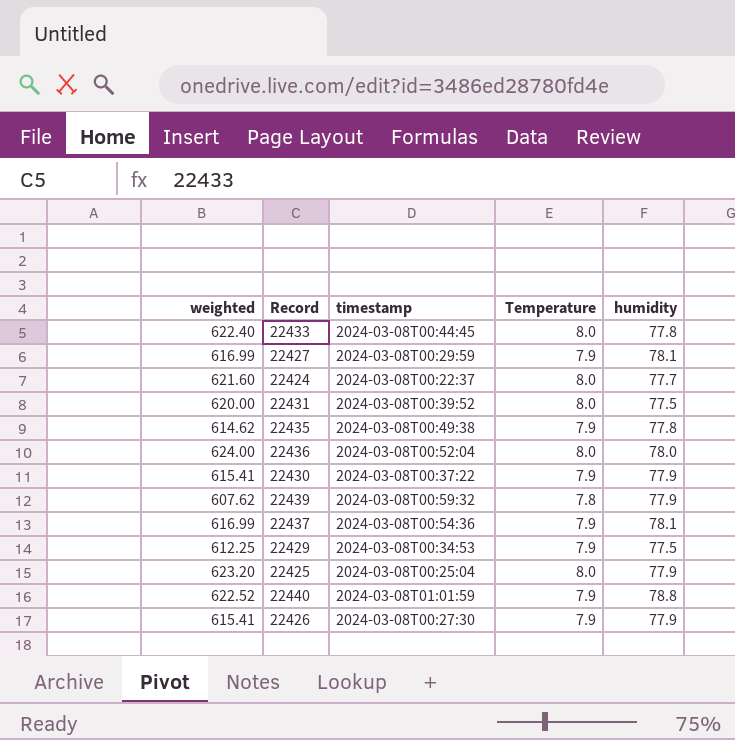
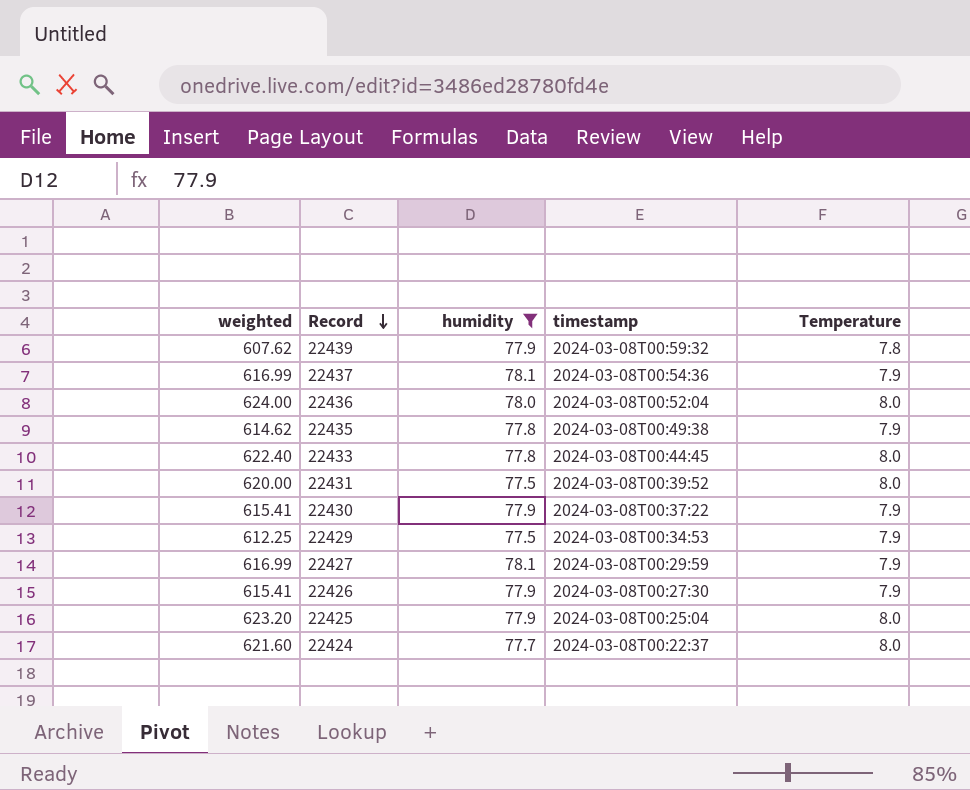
filter: none -> humidity != 78.8
row order: none -> Record descending
column humidity | position: 5 -> 3

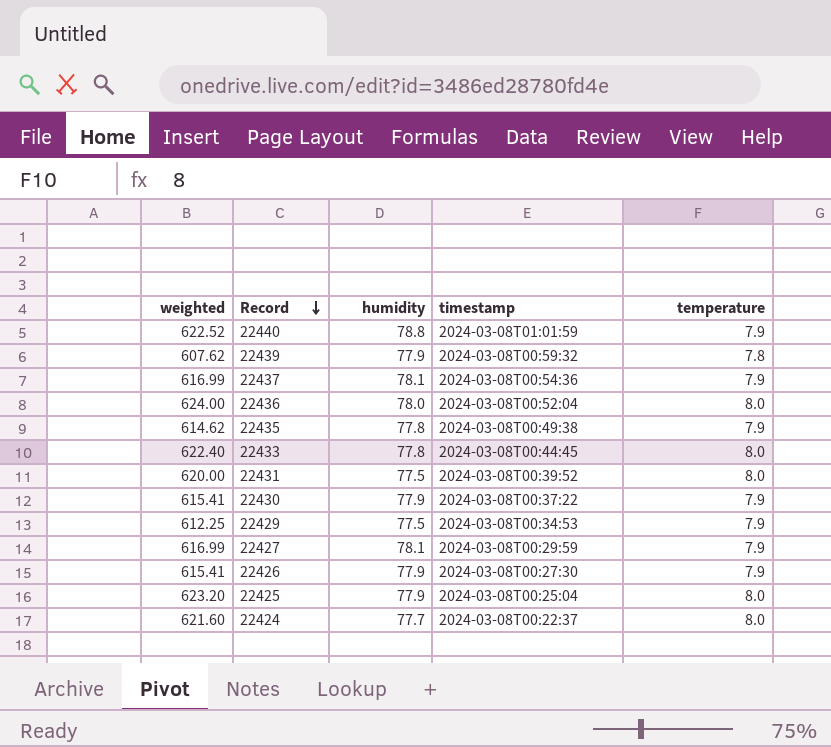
filter: humidity != 78.8 -> none
column name: Temperature -> temperature

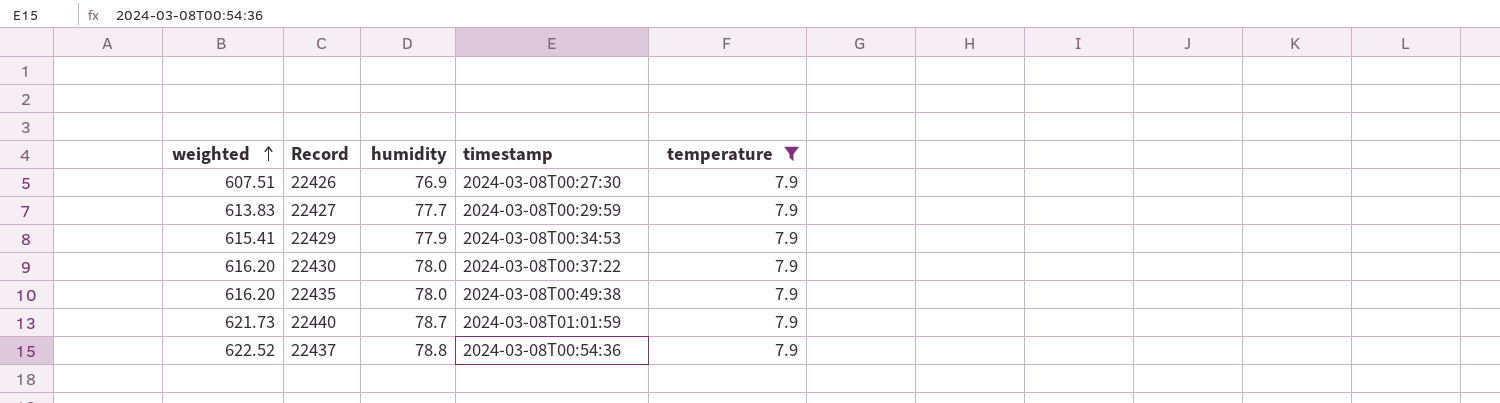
filter: none -> temperature = 7.9
row order: Record descending -> weighted ascending
22426 | weighted: 615.41 -> 607.51
22426 | humidity: 77.9 -> 76.9
22427 | weighted: 616.99 -> 613.83
22427 | humidity: 78.1 -> 77.7
22429 | weighted: 612.25 -> 615.41
22429 | humidity: 77.5 -> 77.9
22430 | weighted: 615.41 -> 616.20
22430 | humidity: 77.9 -> 78.0
22435 | weighted: 614.62 -> 616.20
22435 | humidity: 77.8 -> 78.0
22440 | weighted: 622.52 -> 621.73
22440 | humidity: 78.8 -> 78.7
22437 | weighted: 616.99 -> 622.52
22437 | humidity: 78.1 -> 78.8

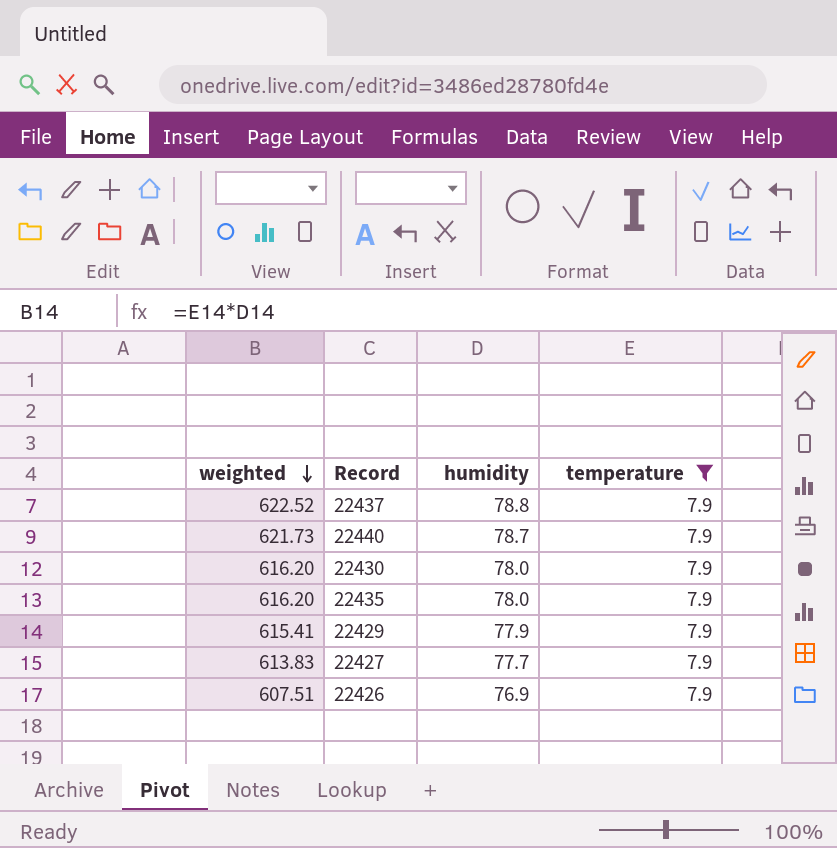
row order: weighted ascending -> weighted descending
column timestamp | position: 4 -> none

